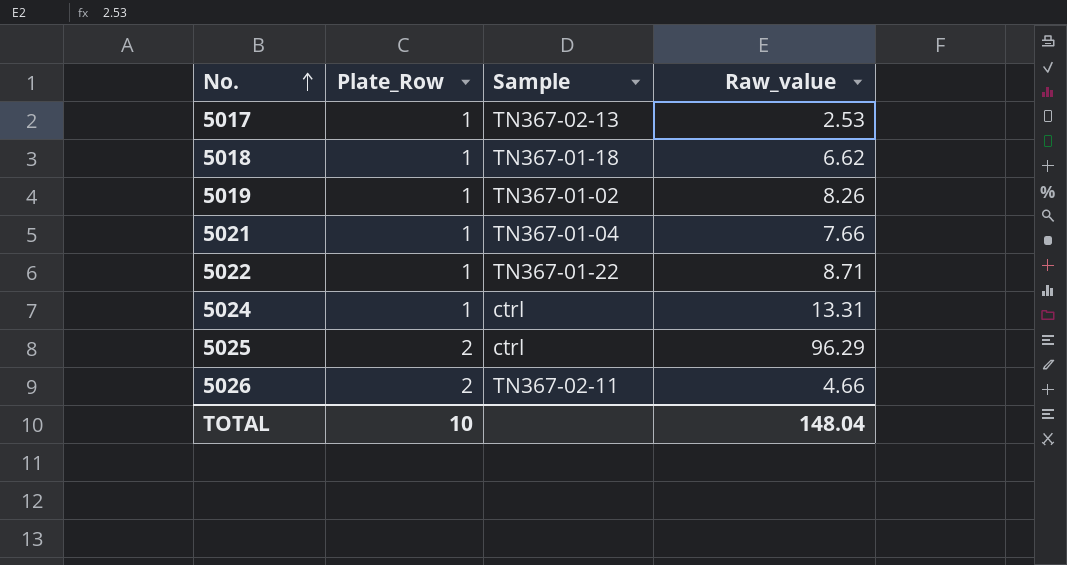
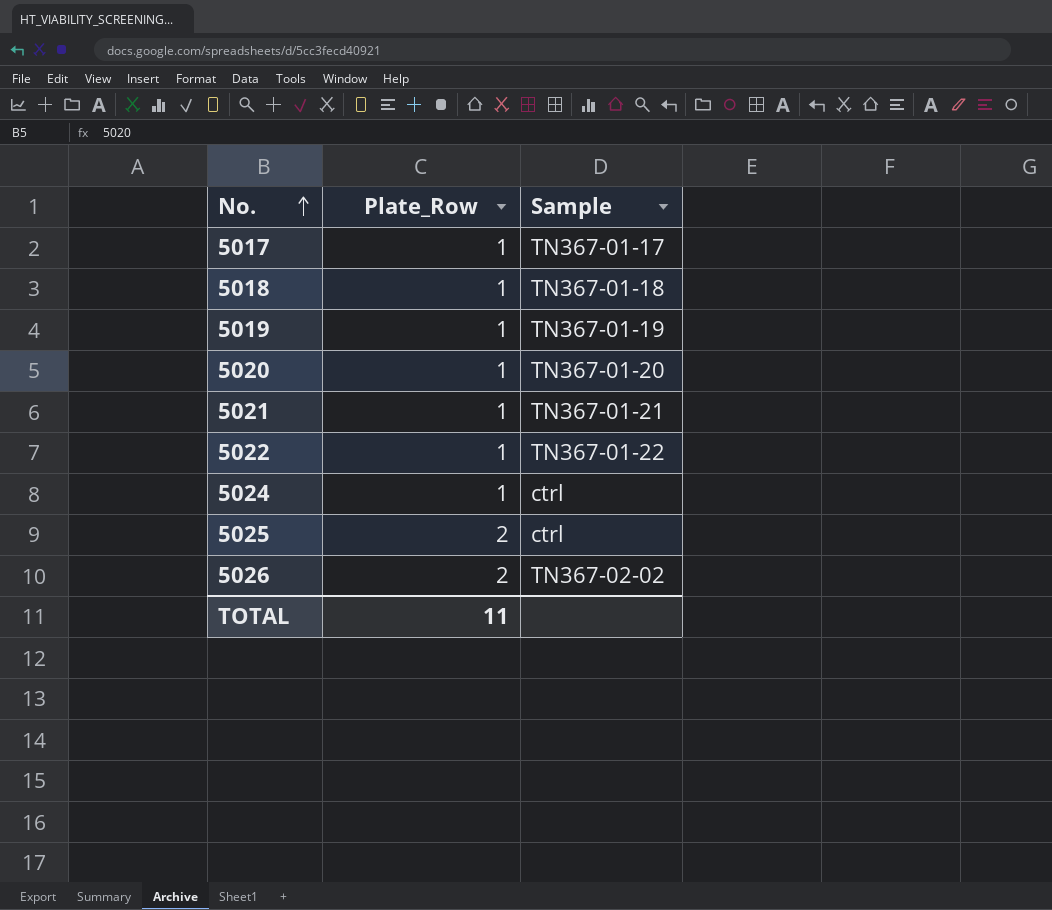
column Raw_value | position: 4 -> none
5017 | Sample: TN367-02-13 -> TN367-01-17
5019 | Sample: TN367-01-02 -> TN367-01-19
row 5020: none -> 1 | TN367-01-20
5021 | Sample: TN367-01-04 -> TN367-01-21
5026 | Sample: TN367-02-11 -> TN367-02-02
TOTAL | Plate_Row: 10 -> 11

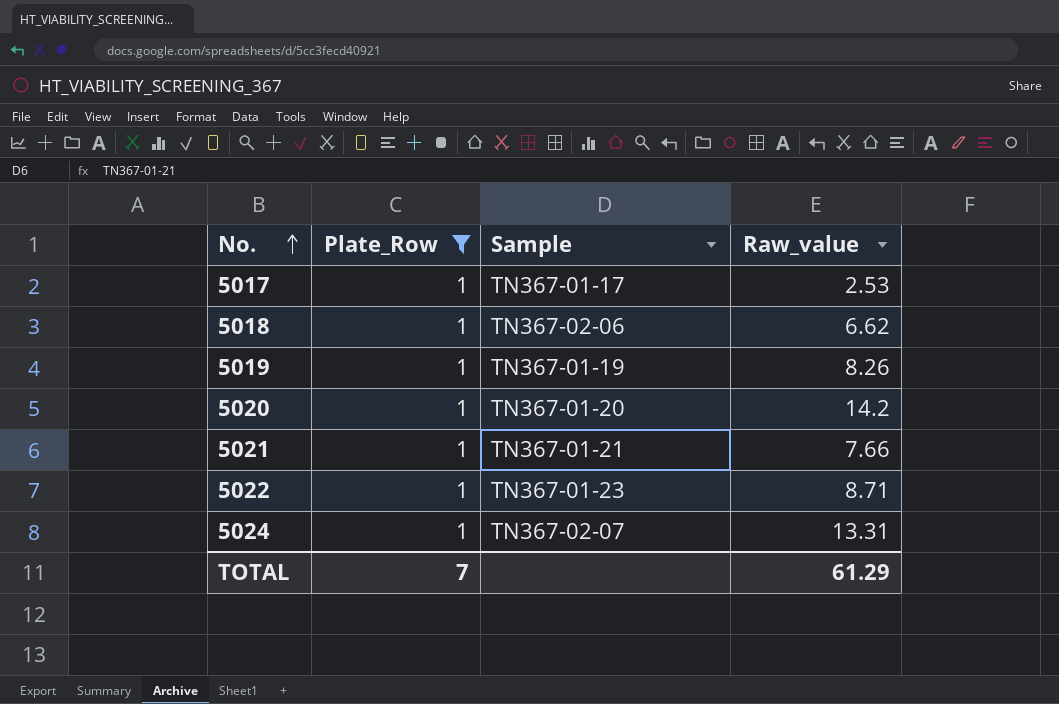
filter: none -> Plate_Row = 1
column Raw_value | position: none -> 4
5018 | Sample: TN367-01-18 -> TN367-02-06
5022 | Sample: TN367-01-22 -> TN367-01-23
5024 | Sample: ctrl -> TN367-02-07
TOTAL | Plate_Row: 11 -> 7

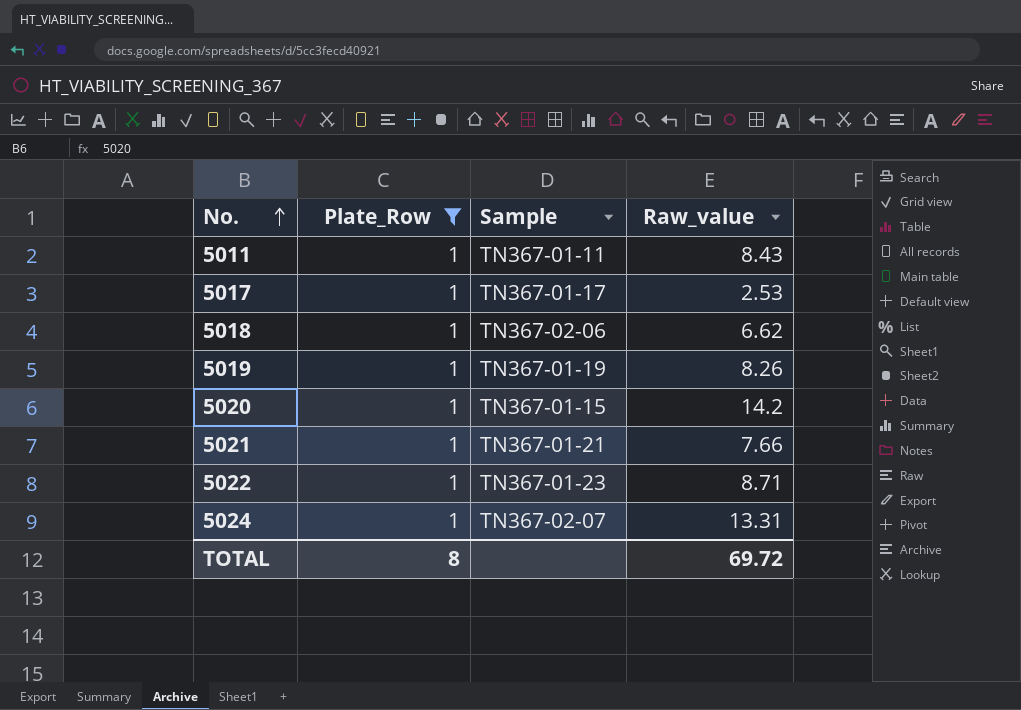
row 5011: none -> 1 | TN367-01-11 | 8.43
5020 | Sample: TN367-01-20 -> TN367-01-15
TOTAL | Plate_Row: 7 -> 8
TOTAL | Raw_value: 61.29 -> 69.72

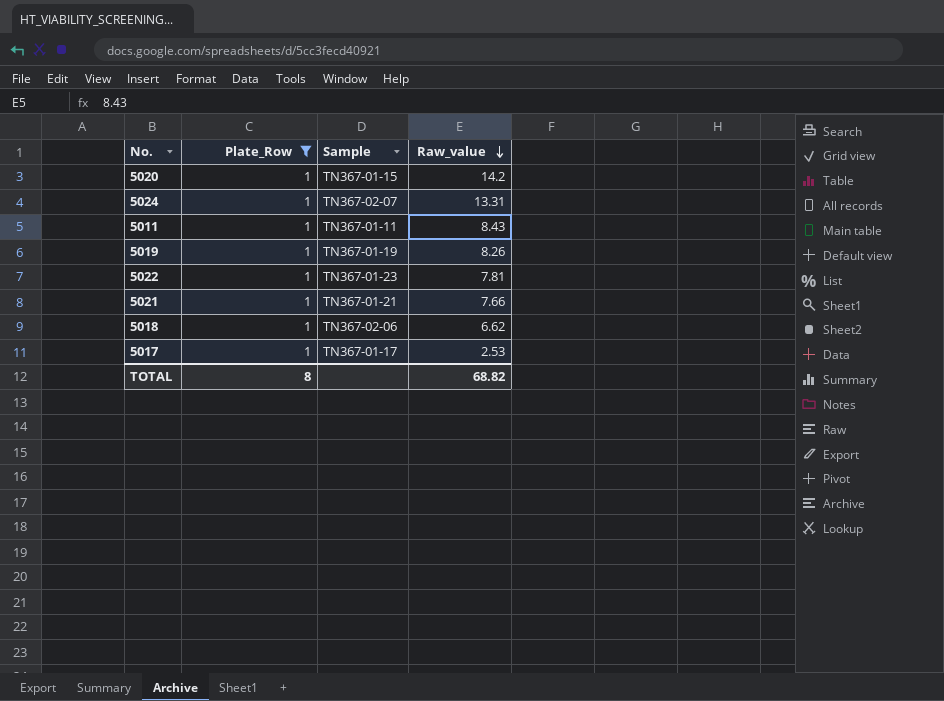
row order: No. ascending -> Raw_value descending
5022 | Raw_value: 8.71 -> 7.81
TOTAL | Raw_value: 69.72 -> 68.82

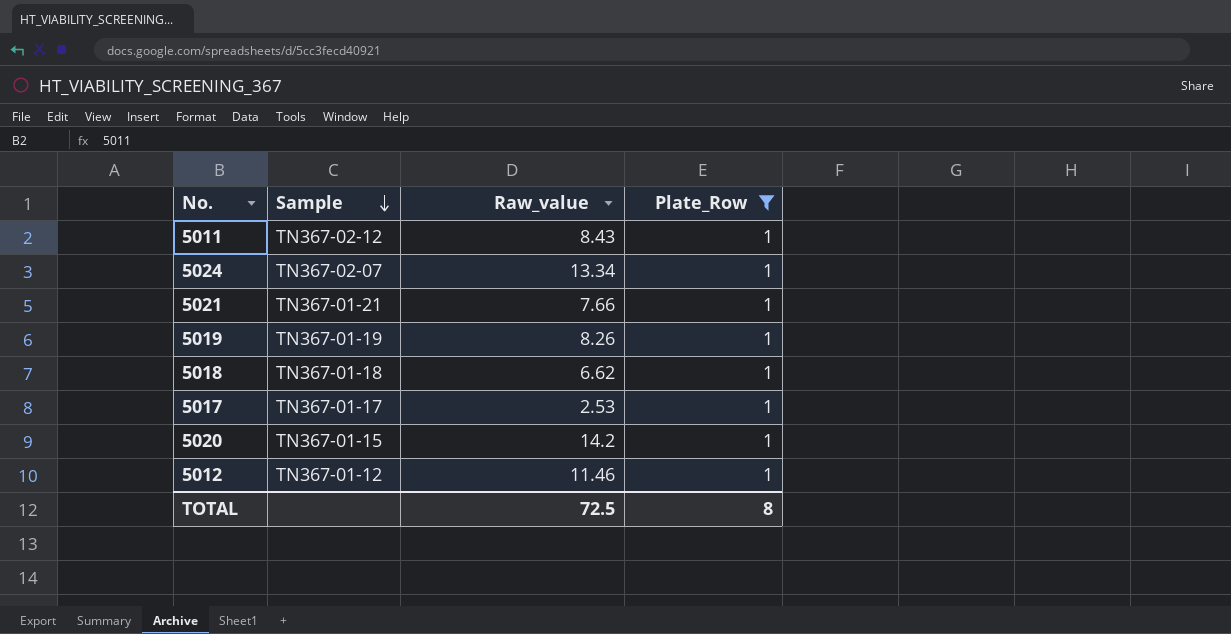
row order: Raw_value descending -> Sample descending
column Plate_Row | position: 2 -> 4
row 5022: 1 | TN367-01-23 | 7.81 -> none
5011 | Sample: TN367-01-11 -> TN367-02-12
5024 | Raw_value: 13.31 -> 13.34
5018 | Sample: TN367-02-06 -> TN367-01-18
row 5012: none -> TN367-01-12 | 11.46 | 1
TOTAL | Raw_value: 68.82 -> 72.5

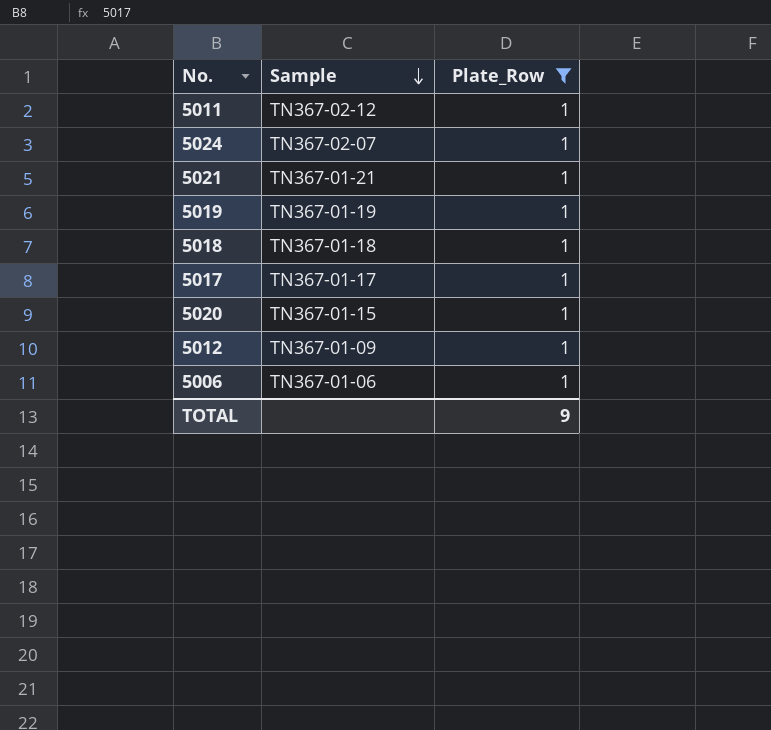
column Raw_value | position: 3 -> none
5012 | Sample: TN367-01-12 -> TN367-01-09
row 5006: none -> TN367-01-06 | 1
TOTAL | Plate_Row: 8 -> 9

